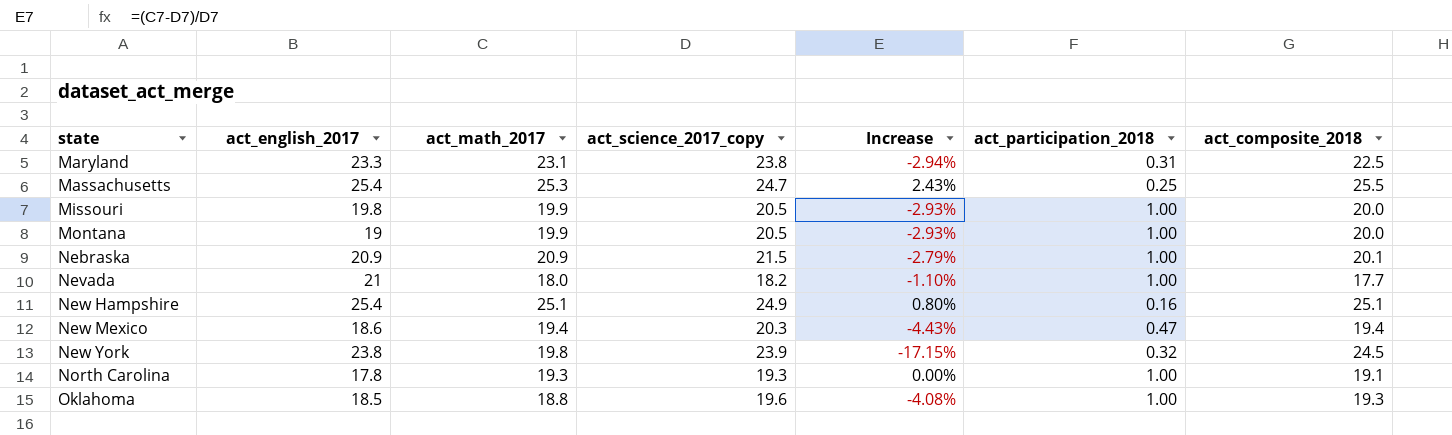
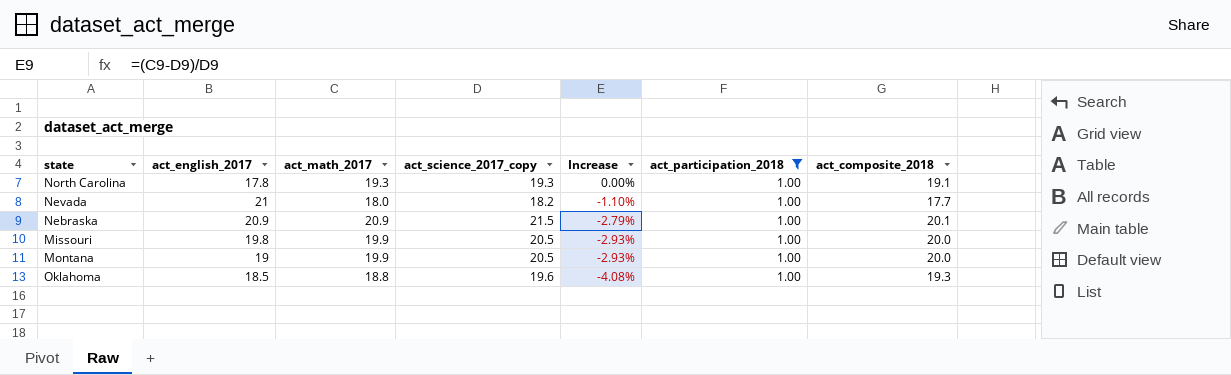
filter: none -> act_participation_2018 = 1.00
row order: state ascending -> Increase descending

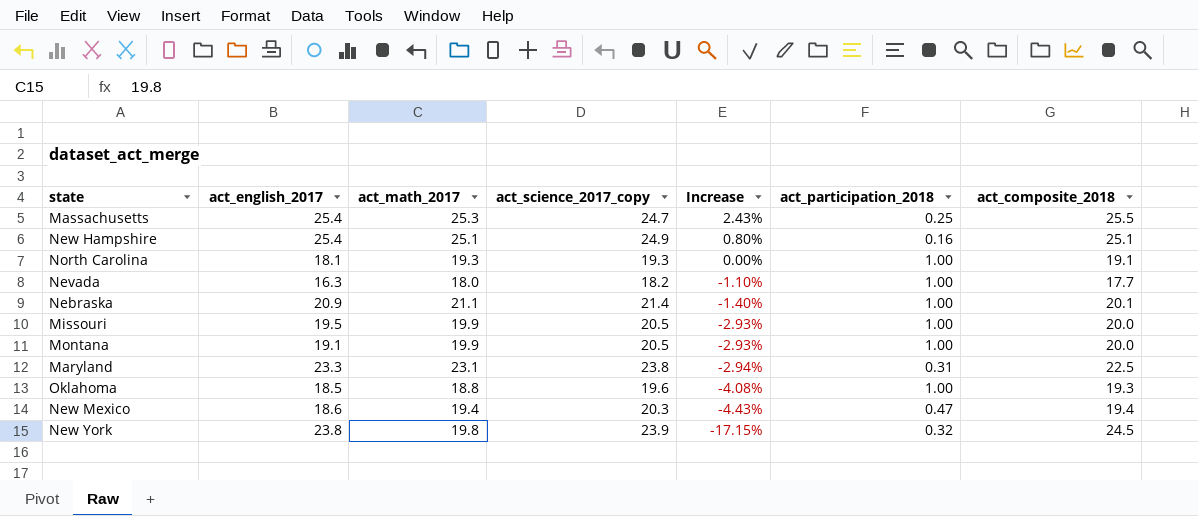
filter: act_participation_2018 = 1.00 -> none
North Carolina | act_english_2017: 17.8 -> 18.1
Nevada | act_english_2017: 21 -> 16.3
Nebraska | act_math_2017: 20.9 -> 21.1
Nebraska | act_science_2017_copy: 21.5 -> 21.4
Nebraska | Increase: -2.79% -> -1.40%
Missouri | act_english_2017: 19.8 -> 19.5
Montana | act_english_2017: 19 -> 19.1

